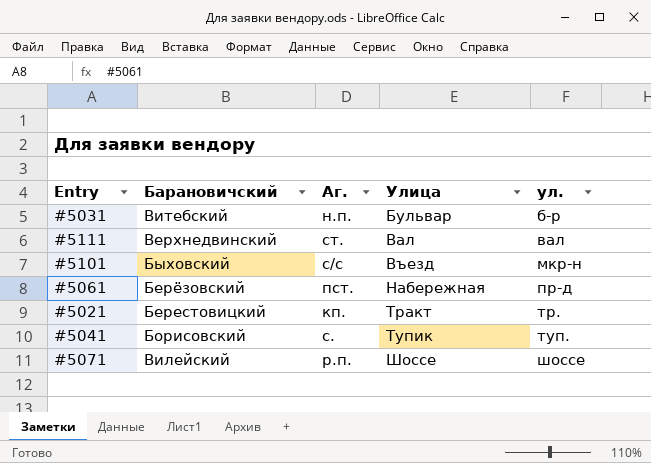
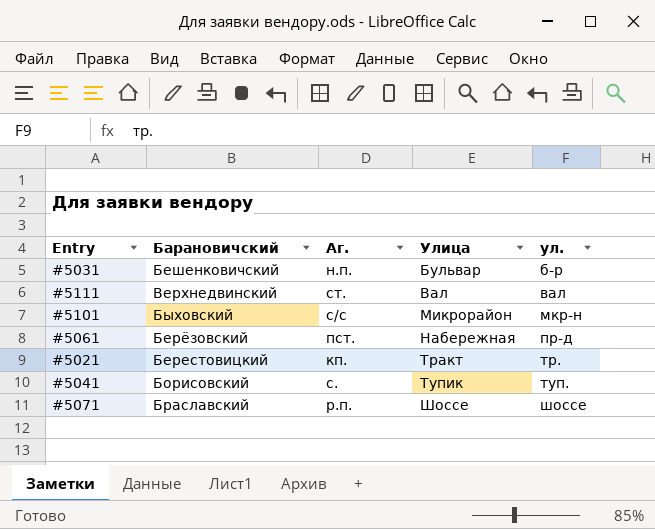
#5031 | Барановичский: Витебский -> Бешенковичский
#5101 | Улица: Въезд -> Микрорайон
#5071 | Барановичский: Вилейский -> Браславский

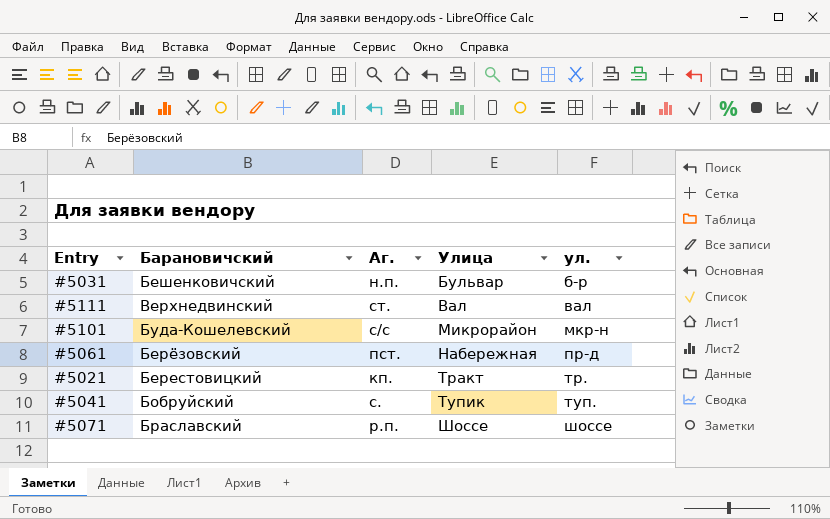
#5101 | Барановичский: Быховский -> Буда-Кошелевский
#5041 | Барановичский: Борисовский -> Бобруйский

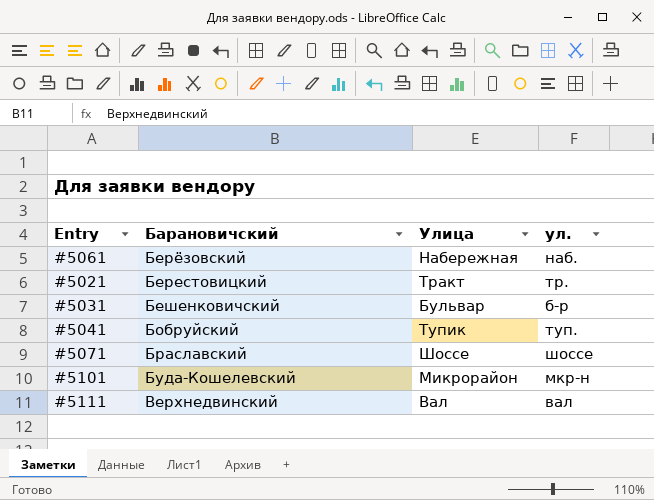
row order: Улица ascending -> Барановичский ascending
column Аг. | position: 3 -> none
#5061 | ул.: пр-д -> наб.

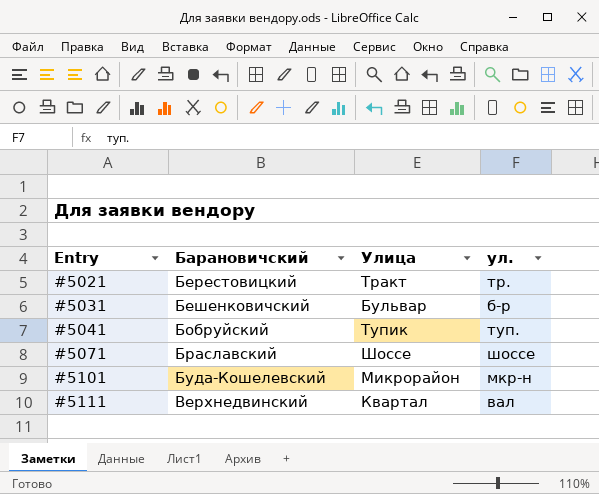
row #5061: Берёзовский | Набережная | наб. -> none
#5111 | Улица: Вал -> Квартал

